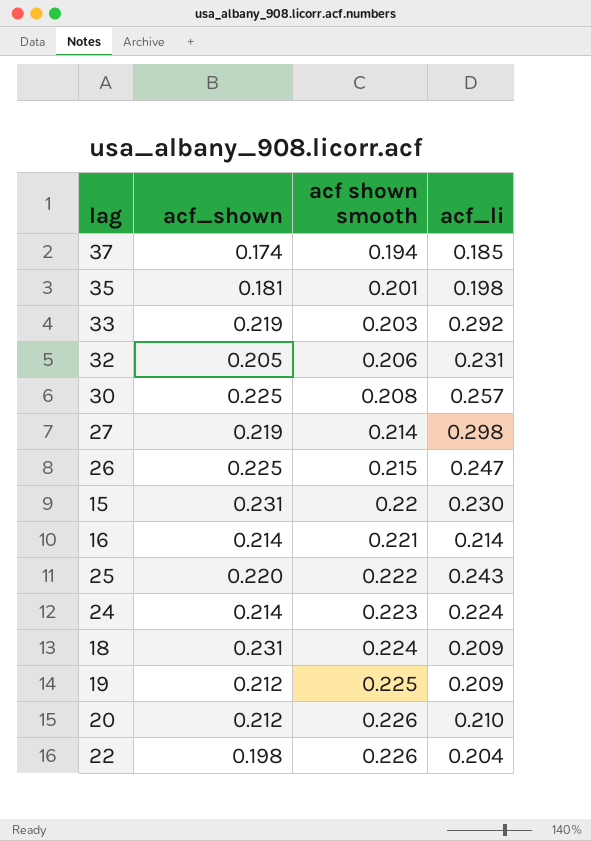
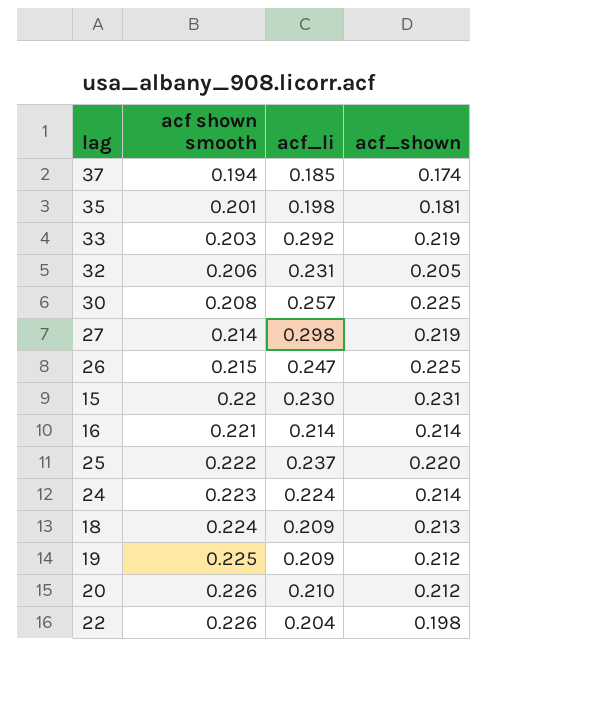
column acf_shown | position: 2 -> 4
25 | acf_li: 0.243 -> 0.237
18 | acf_shown: 0.231 -> 0.213

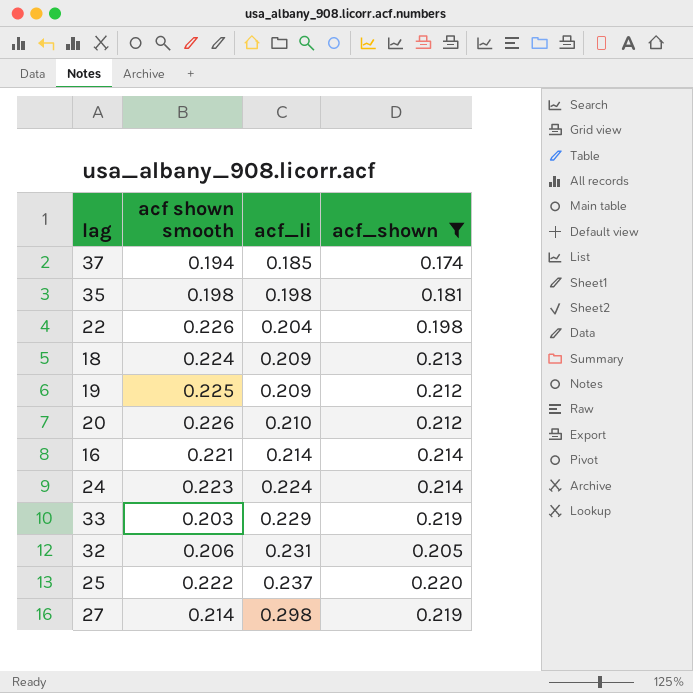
filter: none -> acf_shown <= 0.220
row order: acf shown smooth ascending -> acf_li ascending
35 | acf shown smooth: 0.201 -> 0.198
33 | acf_li: 0.292 -> 0.229

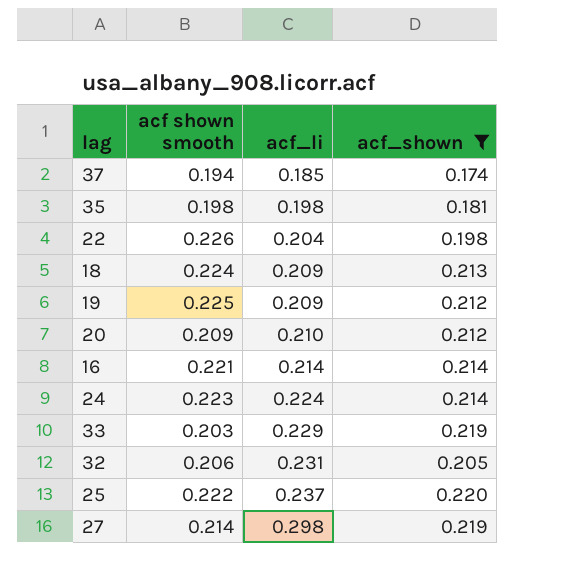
20 | acf shown smooth: 0.226 -> 0.209

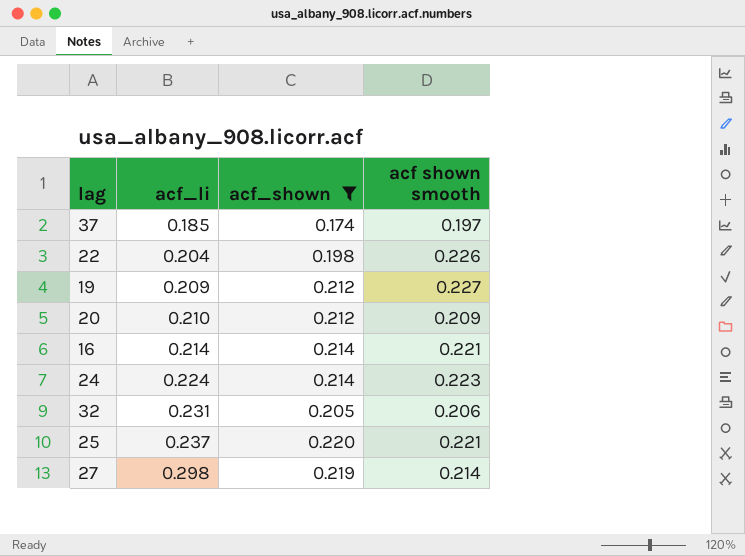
column acf shown smooth | position: 2 -> 4
row 35: 0.198 | 0.198 | 0.181 -> none
row 18: 0.224 | 0.209 | 0.213 -> none
row 33: 0.203 | 0.229 | 0.219 -> none
37 | acf shown smooth: 0.194 -> 0.197
19 | acf shown smooth: 0.225 -> 0.227
25 | acf shown smooth: 0.222 -> 0.221

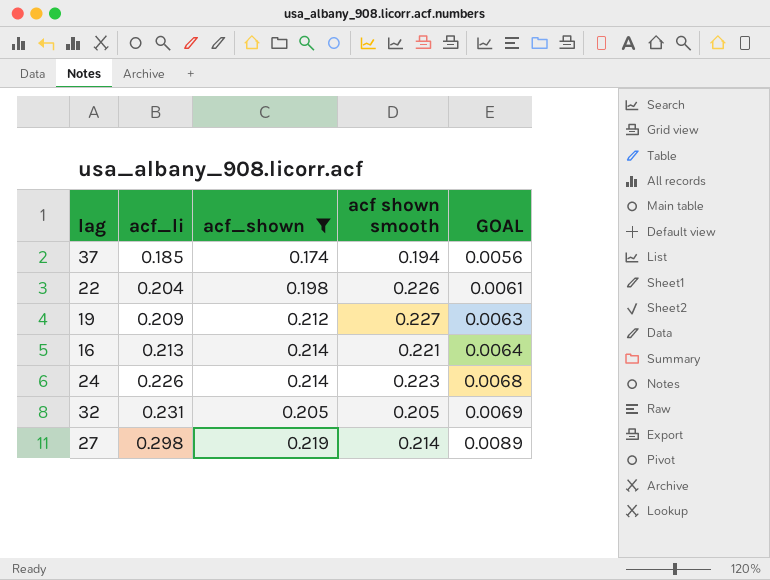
column GOAL | formula: none -> [acf_li] * 0.03
row 20: 0.210 | 0.212 | 0.209 -> none
row 25: 0.237 | 0.220 | 0.221 -> none
37 | acf shown smooth: 0.197 -> 0.194
16 | acf_li: 0.214 -> 0.213
24 | acf_li: 0.224 -> 0.226
32 | acf shown smooth: 0.206 -> 0.205

